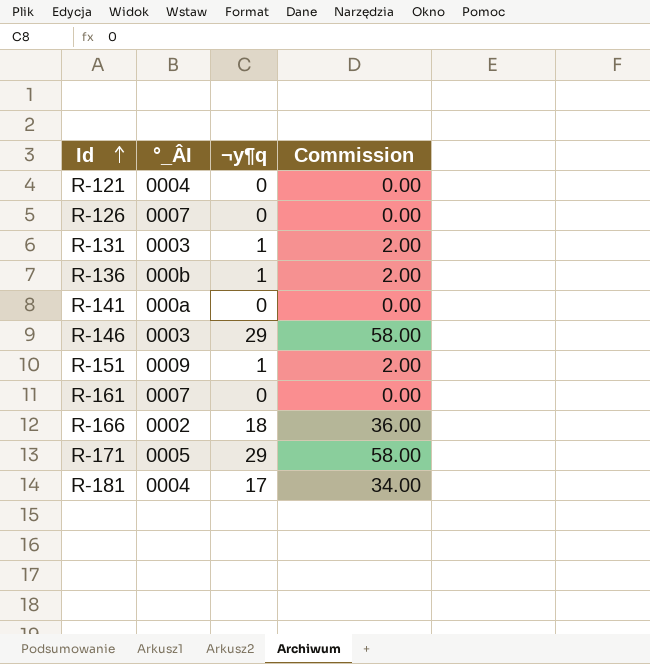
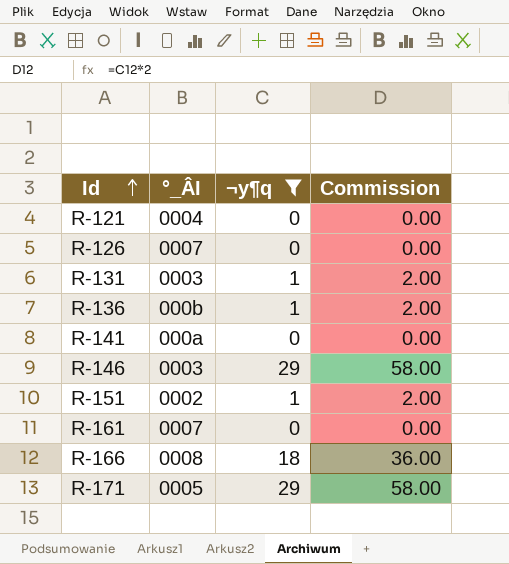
filter: none -> ¬y¶q != 17
R-151 | °_ÂI: 0009 -> 0002
R-166 | °_ÂI: 0002 -> 0008

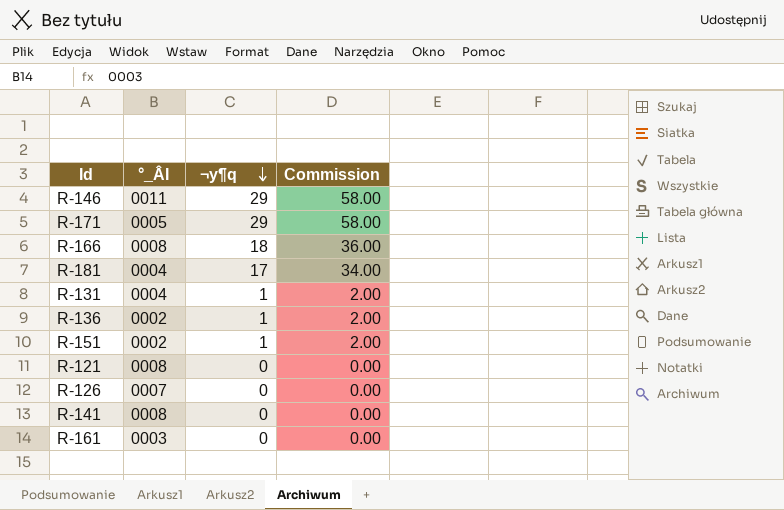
filter: ¬y¶q != 17 -> none
row order: Id ascending -> ¬y¶q descending
R-146 | °_ÂI: 0003 -> 0011
R-131 | °_ÂI: 0003 -> 0004
R-136 | °_ÂI: 000b -> 0002
R-121 | °_ÂI: 0004 -> 0008
R-141 | °_ÂI: 000a -> 0008
R-161 | °_ÂI: 0007 -> 0003

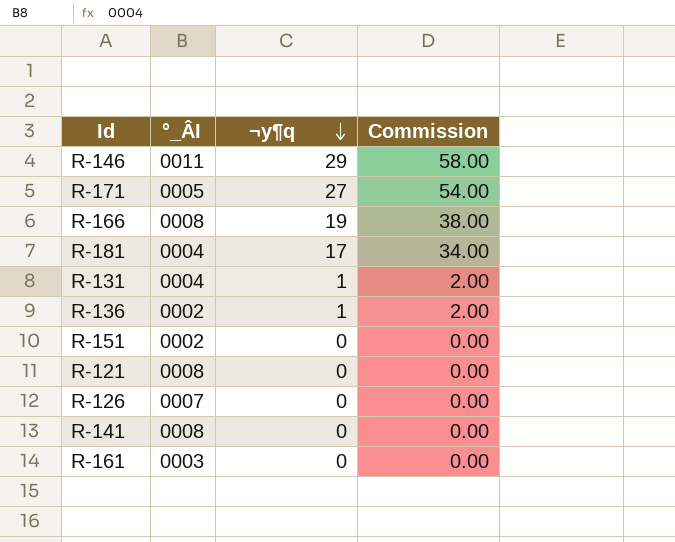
R-171 | ¬y¶q: 29 -> 27
R-171 | Commission: 58.00 -> 54.00
R-166 | ¬y¶q: 18 -> 19
R-166 | Commission: 36.00 -> 38.00
R-151 | ¬y¶q: 1 -> 0
R-151 | Commission: 2.00 -> 0.00

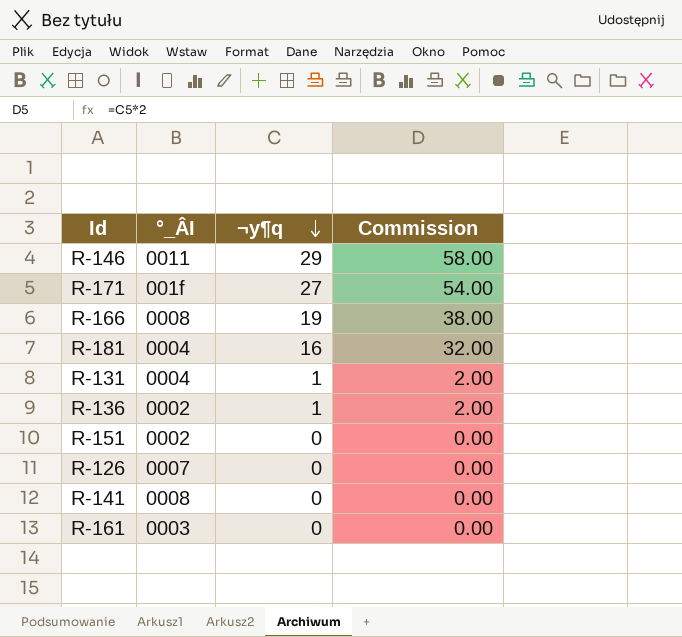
row R-121: 0008 | 0 | 0.00 -> none
R-171 | °_ÂI: 0005 -> 001f
R-181 | ¬y¶q: 17 -> 16
R-181 | Commission: 34.00 -> 32.00

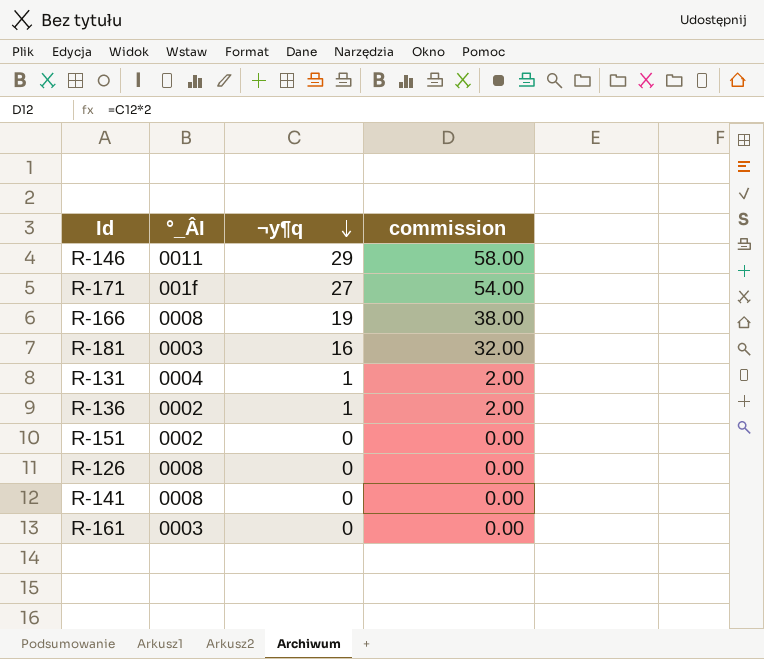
column name: Commission -> commission
R-181 | °_ÂI: 0004 -> 0003
R-126 | °_ÂI: 0007 -> 0008

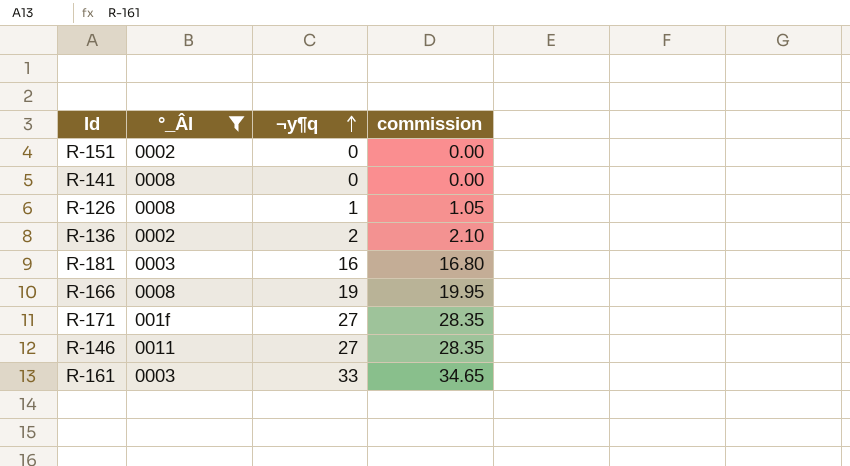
filter: none -> °_ÂI != 0004
row order: ¬y¶q descending -> ¬y¶q ascending
column commission | formula: [¬y¶q] * 2 -> [¬y¶q] * 1.05
R-126 | ¬y¶q: 0 -> 1
R-136 | ¬y¶q: 1 -> 2
R-146 | ¬y¶q: 29 -> 27
R-161 | ¬y¶q: 0 -> 33

